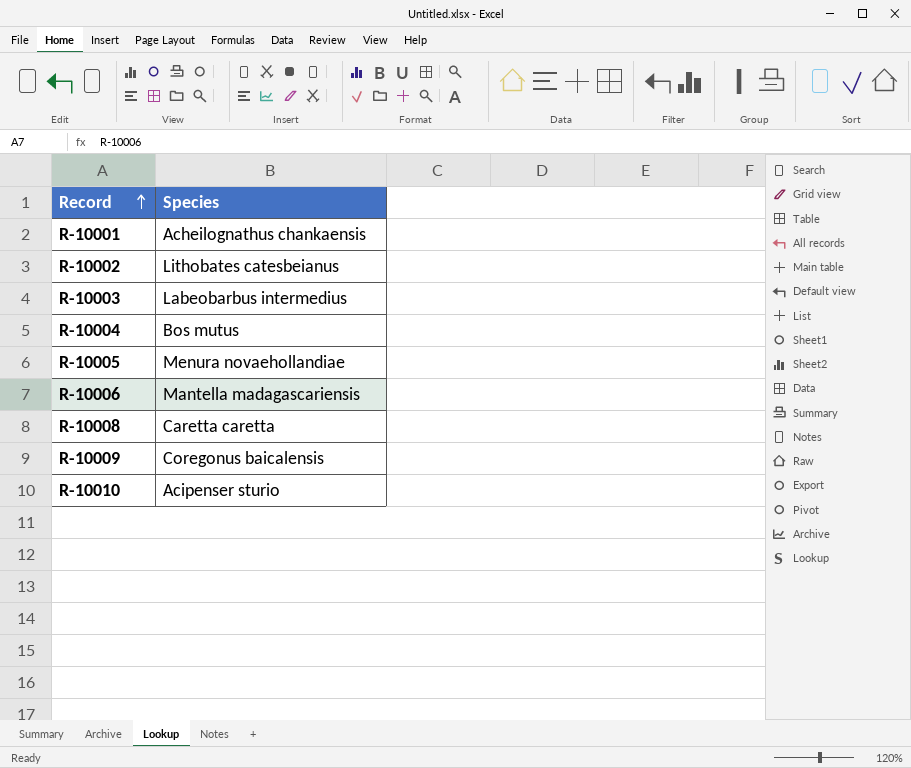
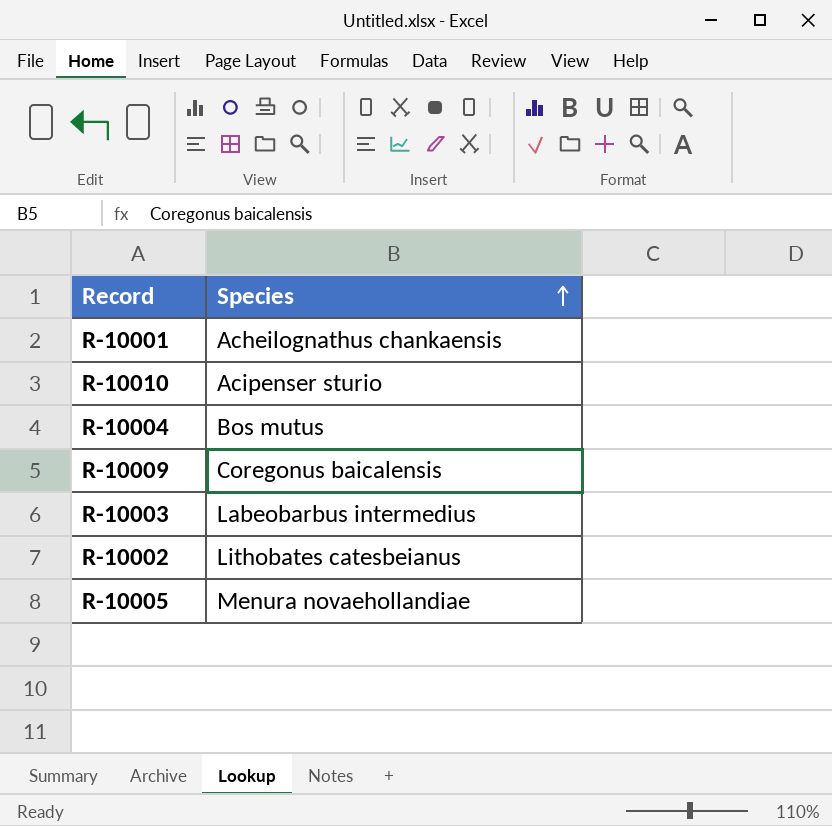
row order: Record ascending -> Species ascending
row R-10006: Mantella madagascariensis -> none
row R-10008: Caretta caretta -> none

